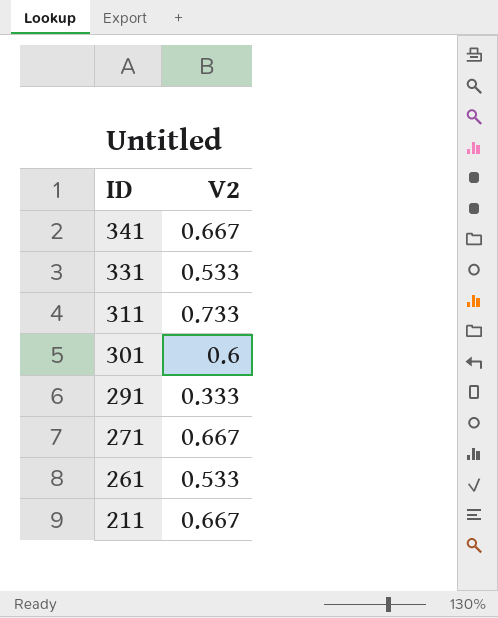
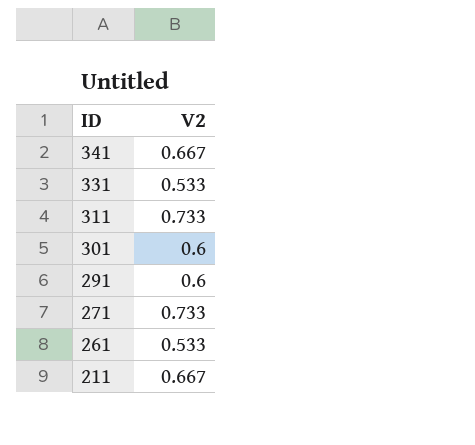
291 | V2: 0.333 -> 0.6
271 | V2: 0.667 -> 0.733

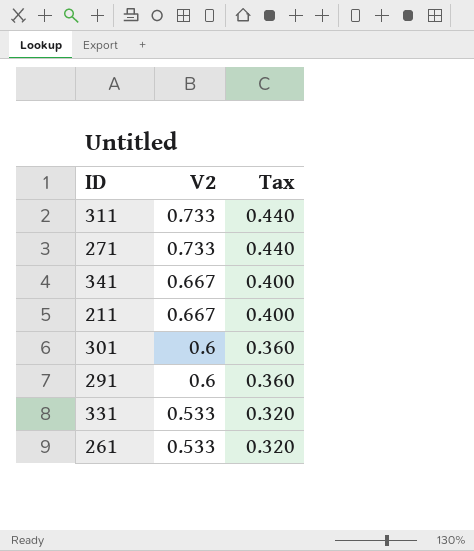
row order: ID descending -> V2 descending
column Tax | formula: none -> [V2] * 0.6

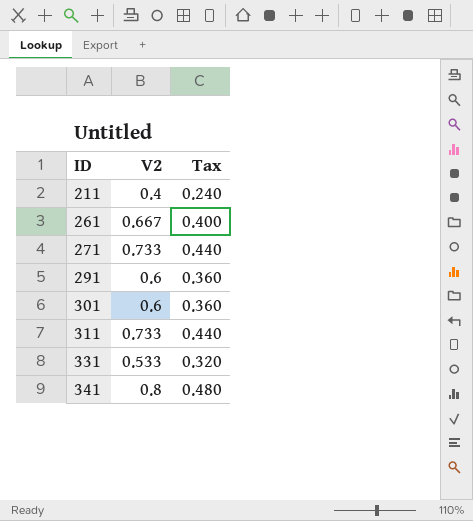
row order: V2 descending -> ID ascending
211 | V2: 0.667 -> 0.4
211 | Tax: 0.400 -> 0.240
261 | V2: 0.533 -> 0.667
261 | Tax: 0.320 -> 0.400
341 | V2: 0.667 -> 0.8
341 | Tax: 0.400 -> 0.480

